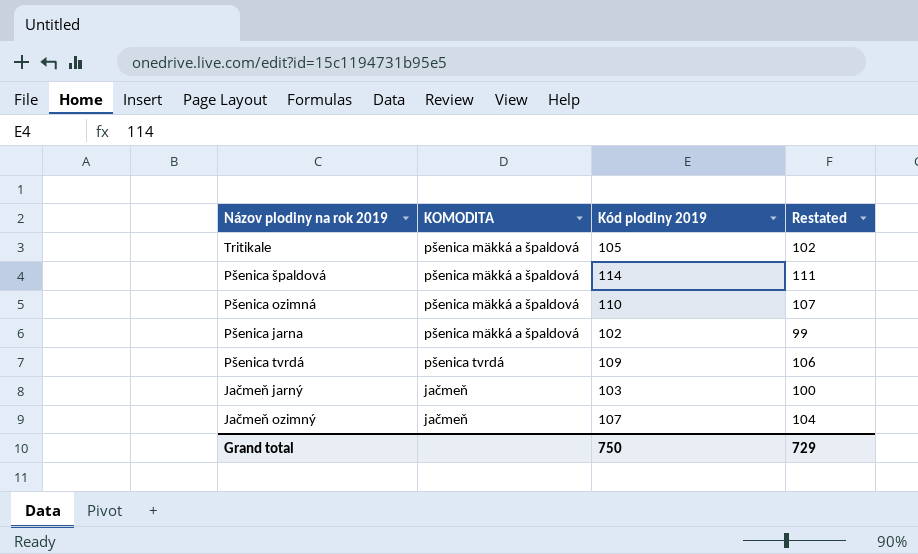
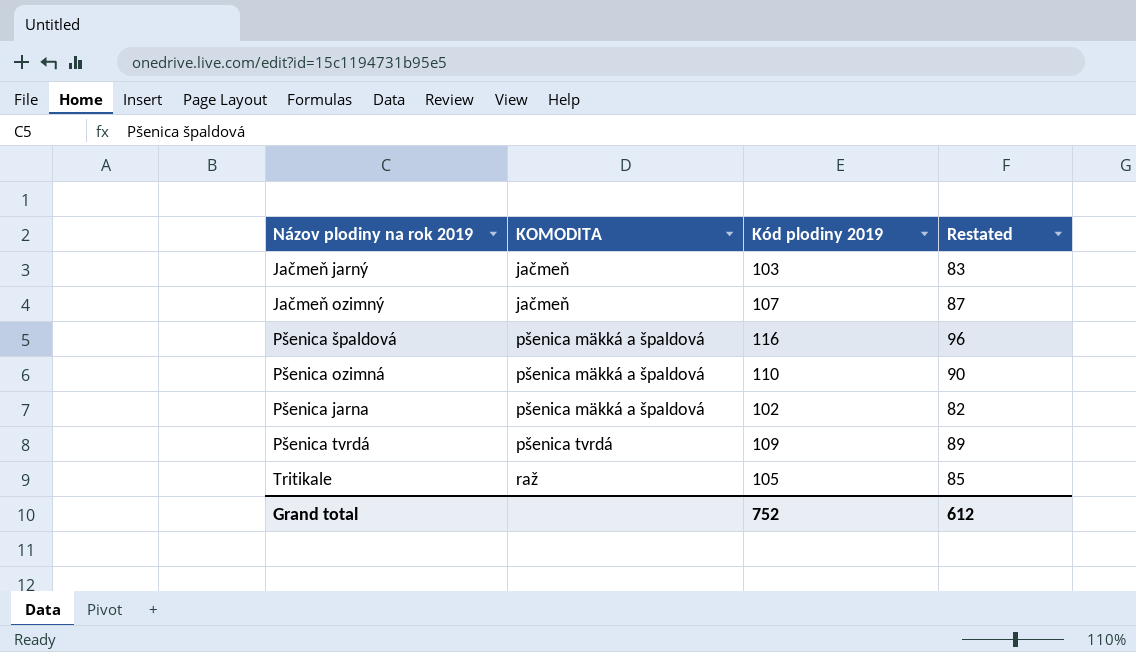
row order: none -> KOMODITA ascending
column Restated | formula: [Kód plodiny 2019] - 3 -> [Kód plodiny 2019] - 20
Pšenica špaldová | Kód plodiny 2019: 114 -> 116
Tritikale | KOMODITA: pšenica mäkká a špaldová -> raž
Grand total | Kód plodiny 2019: 750 -> 752
Grand total | Restated: 729 -> 612

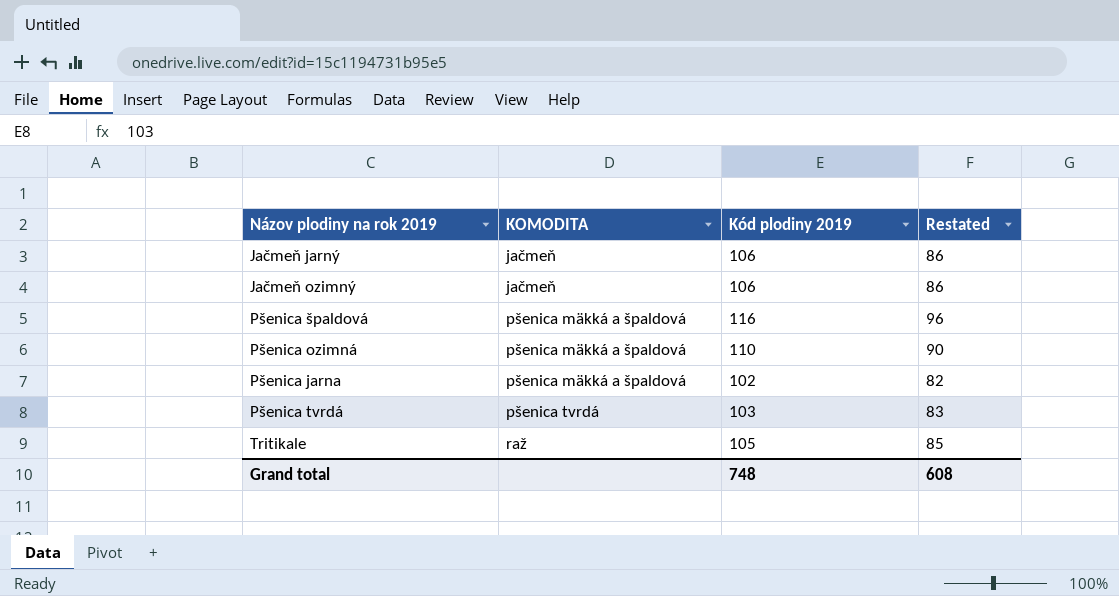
Jačmeň jarný | Kód plodiny 2019: 103 -> 106
Jačmeň jarný | Restated: 83 -> 86
Jačmeň ozimný | Kód plodiny 2019: 107 -> 106
Jačmeň ozimný | Restated: 87 -> 86
Pšenica tvrdá | Kód plodiny 2019: 109 -> 103
Pšenica tvrdá | Restated: 89 -> 83
Grand total | Kód plodiny 2019: 752 -> 748
Grand total | Restated: 612 -> 608

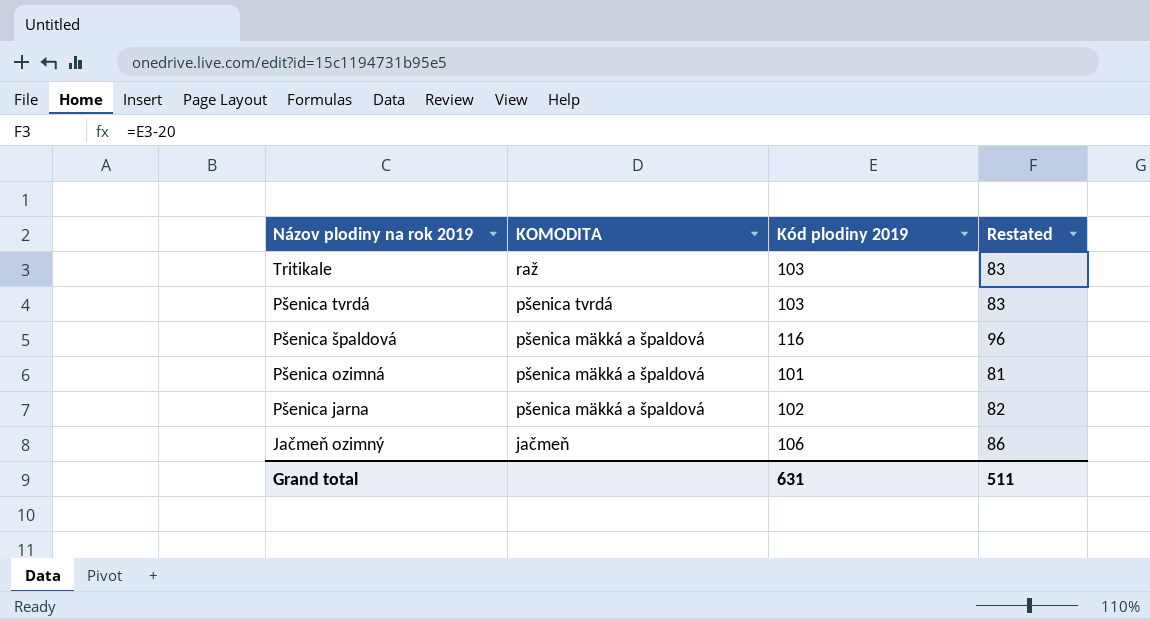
row order: KOMODITA ascending -> Názov plodiny na rok 2019 descending
row Jačmeň jarný: jačmeň | 106 | 86 -> none
Tritikale | Kód plodiny 2019: 105 -> 103
Tritikale | Restated: 85 -> 83
Pšenica ozimná | Kód plodiny 2019: 110 -> 101
Pšenica ozimná | Restated: 90 -> 81
Grand total | Kód plodiny 2019: 748 -> 631
Grand total | Restated: 608 -> 511

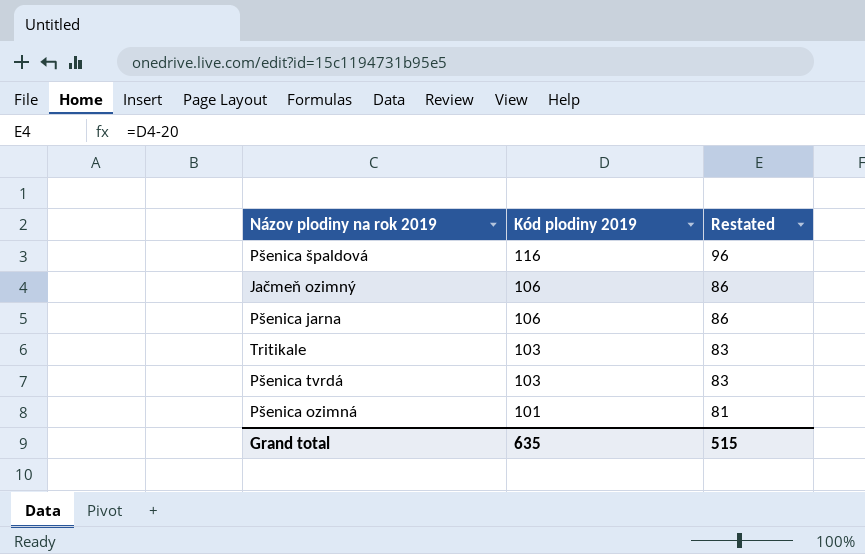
row order: Názov plodiny na rok 2019 descending -> Kód plodiny 2019 descending
column KOMODITA | position: 2 -> none
Pšenica jarna | Kód plodiny 2019: 102 -> 106
Pšenica jarna | Restated: 82 -> 86
Grand total | Kód plodiny 2019: 631 -> 635
Grand total | Restated: 511 -> 515

